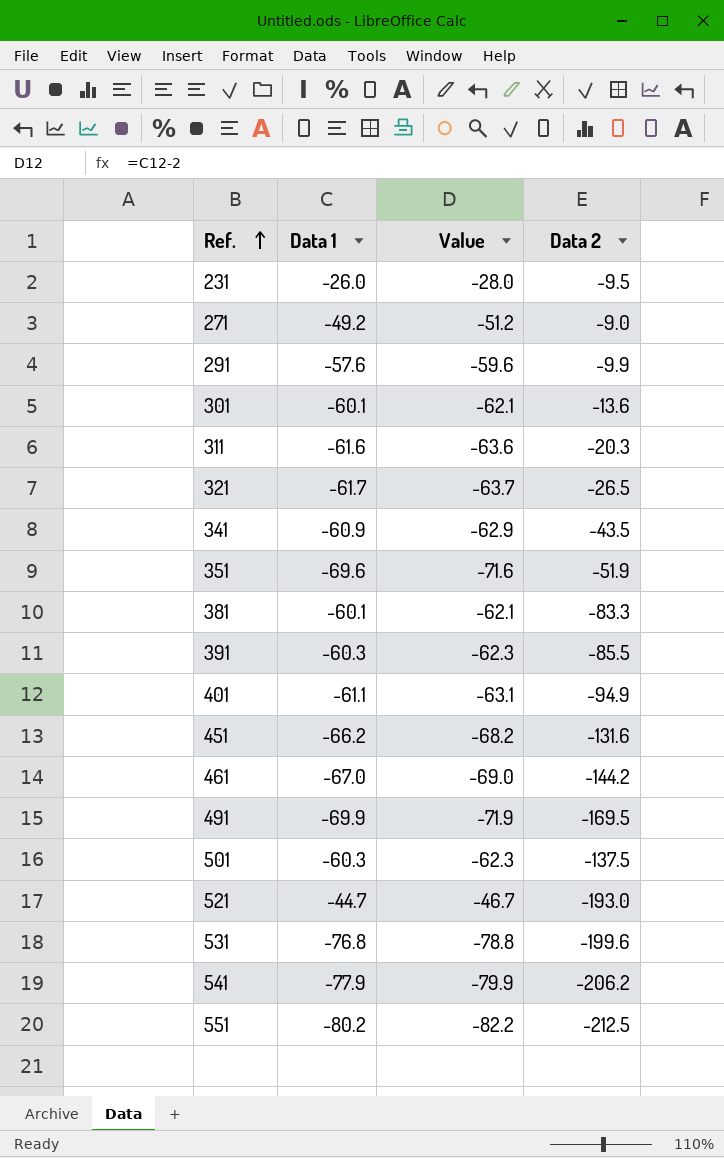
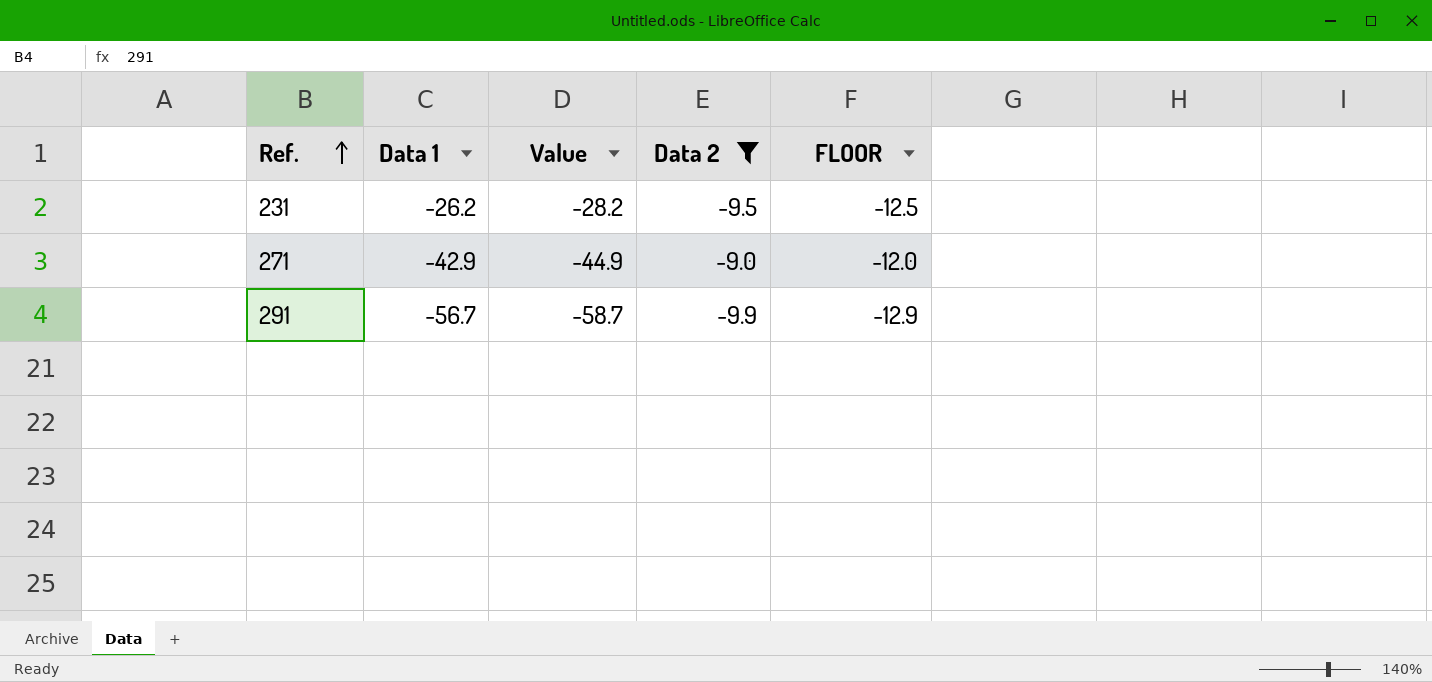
filter: none -> Data 2 >= -9.9
column FLOOR | formula: none -> [Data 2] - 3
231 | Data 1: -26.0 -> -26.2
231 | Value: -28.0 -> -28.2
271 | Data 1: -49.2 -> -42.9
271 | Value: -51.2 -> -44.9
291 | Data 1: -57.6 -> -56.7
291 | Value: -59.6 -> -58.7

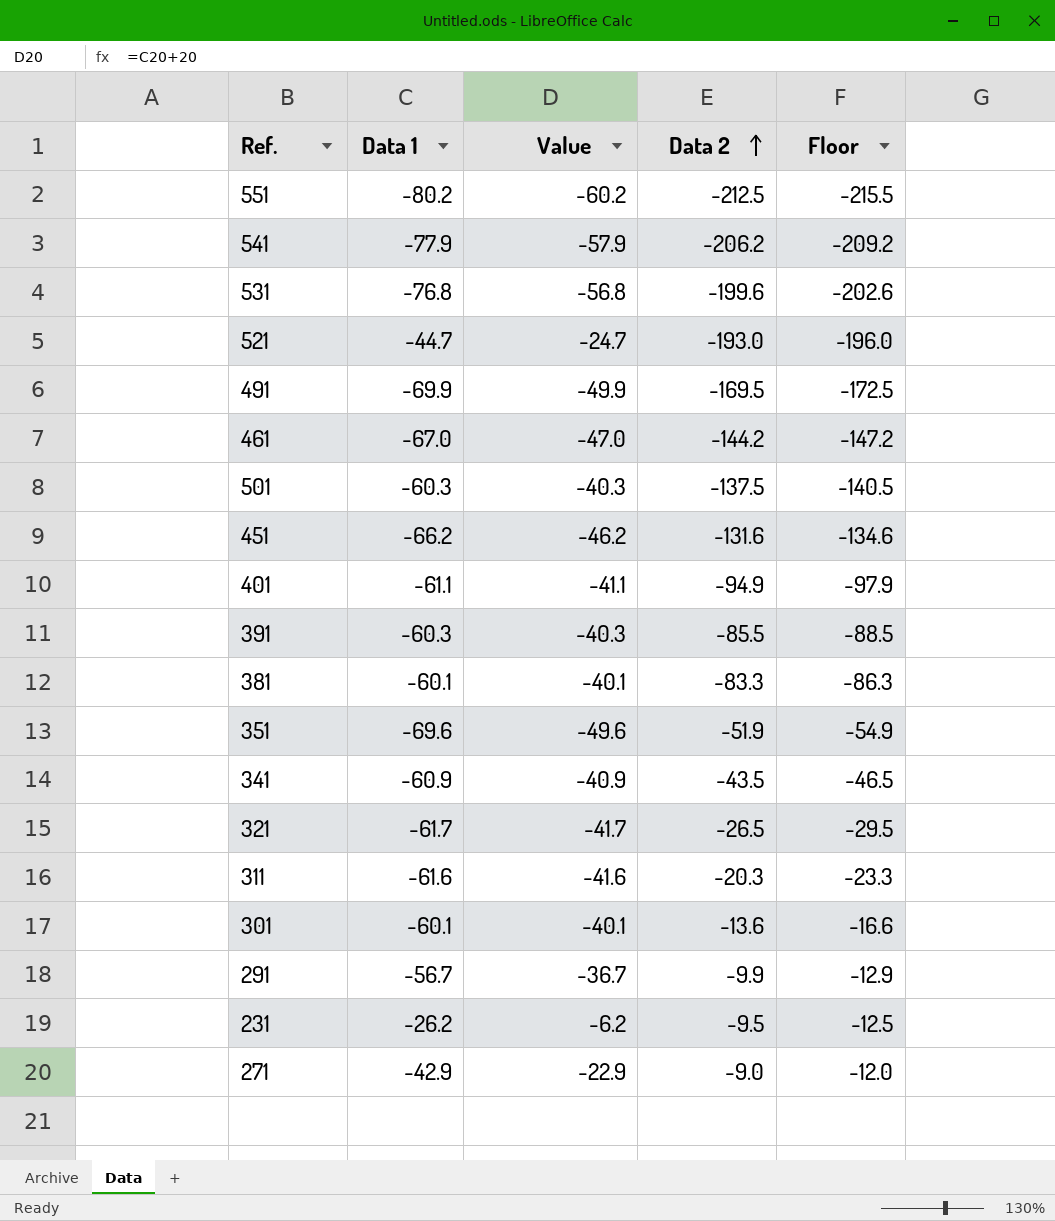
filter: Data 2 >= -9.9 -> none
row order: Ref. ascending -> Data 2 ascending
column Value | formula: [Data 1] - 2 -> [Data 1] + 20
column name: FLOOR -> Floor

